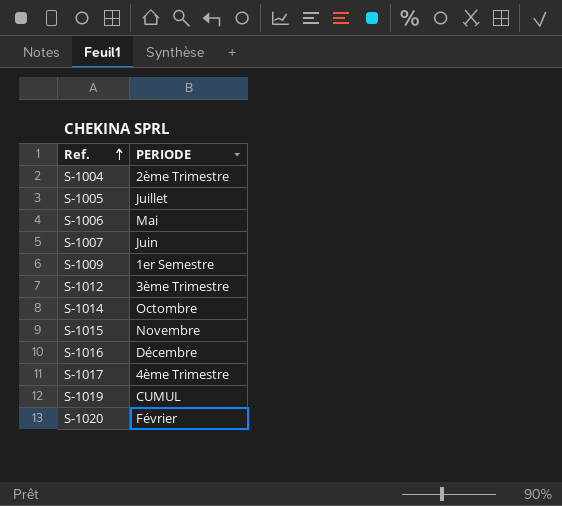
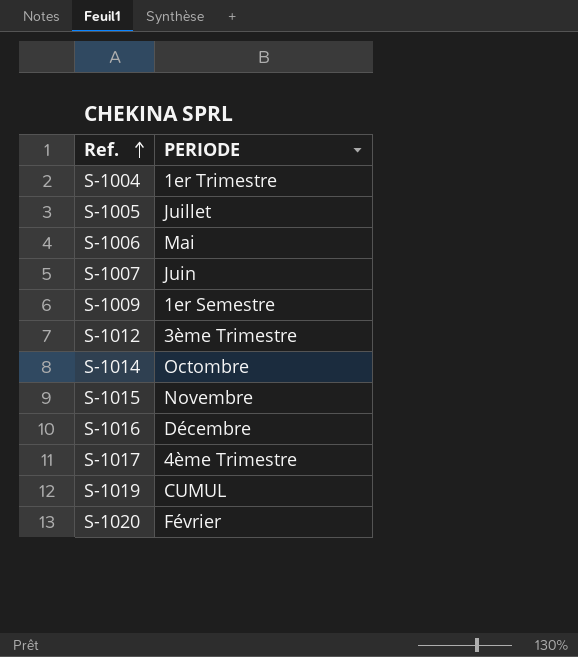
S-1004 | PERIODE: 2ème Trimestre -> 1er Trimestre

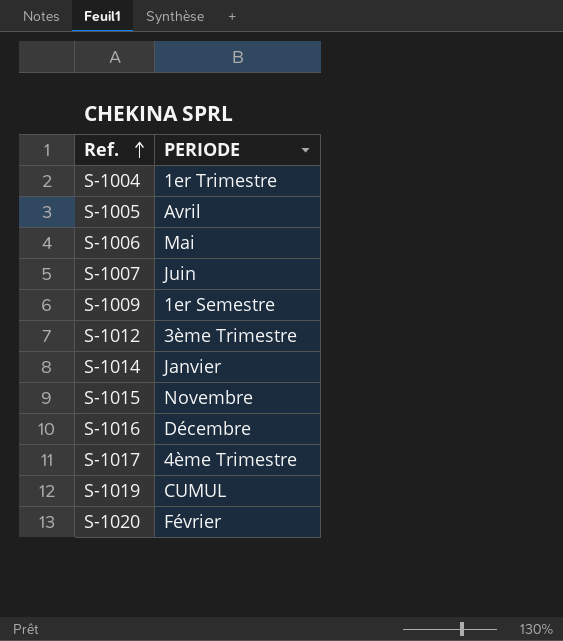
S-1005 | PERIODE: Juillet -> Avril
S-1014 | PERIODE: Octombre -> Janvier

